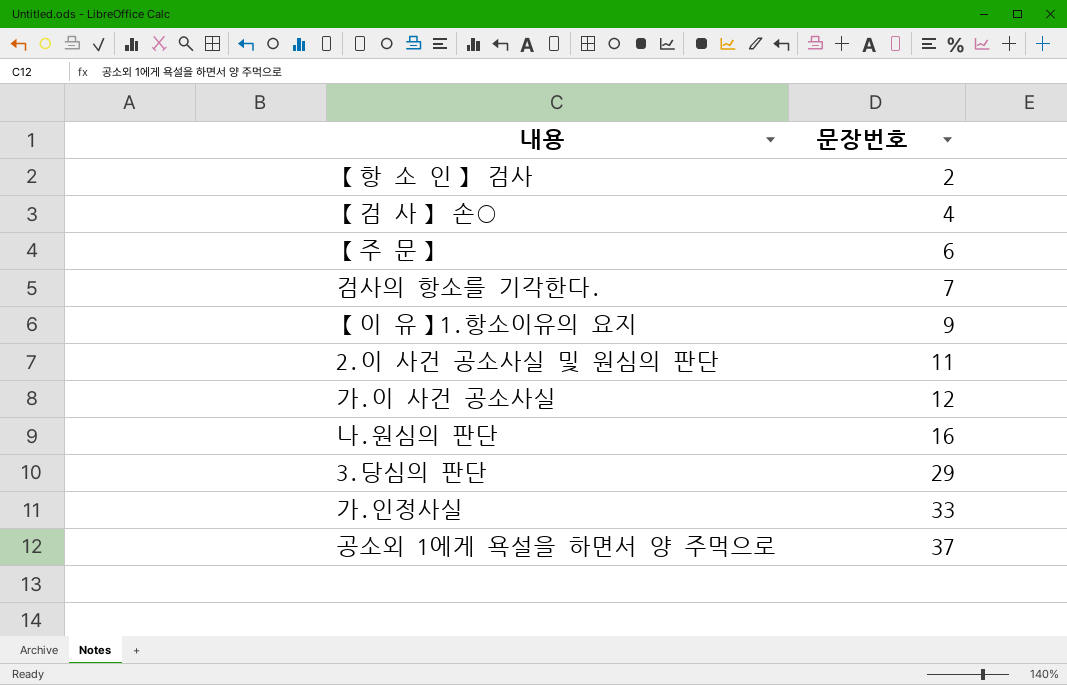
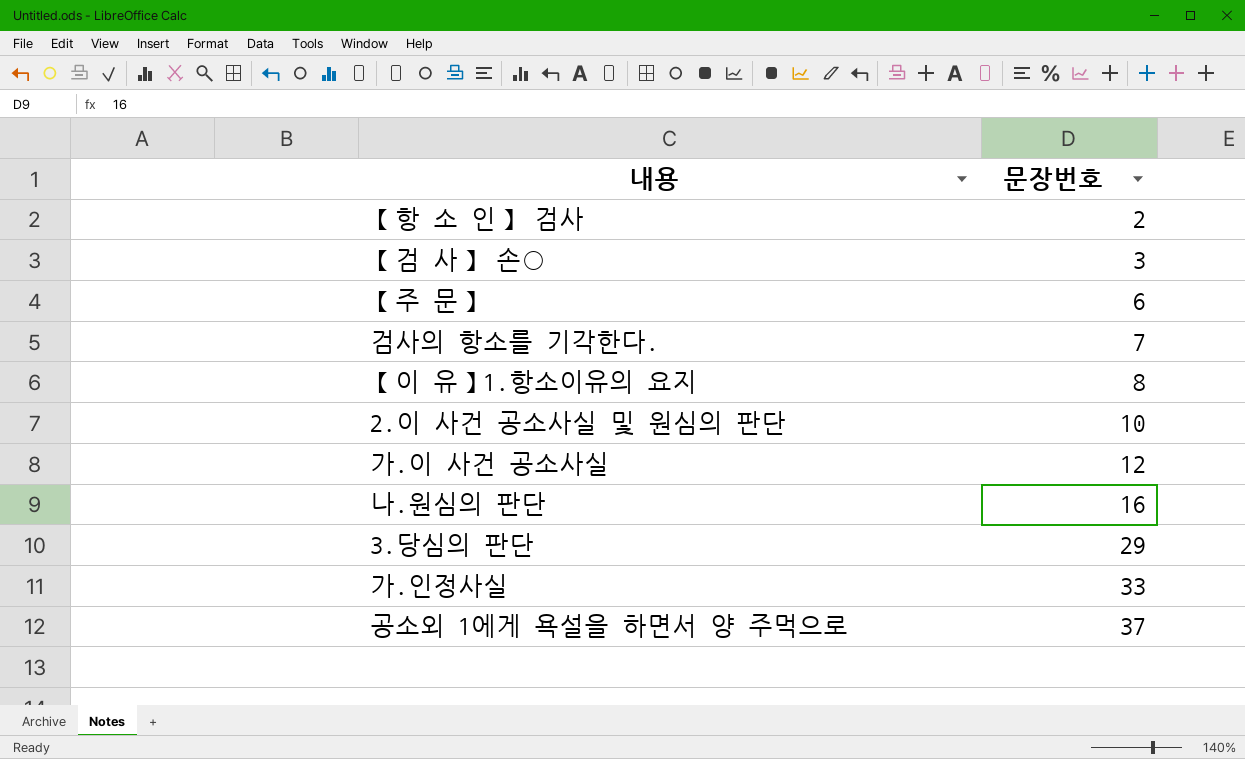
【검 사】 손○ | 문장번호: 4 -> 3
【이 유】1.항소이유의 요지 | 문장번호: 9 -> 8
2.이 사건 공소사실 및 원심의 판단 | 문장번호: 11 -> 10

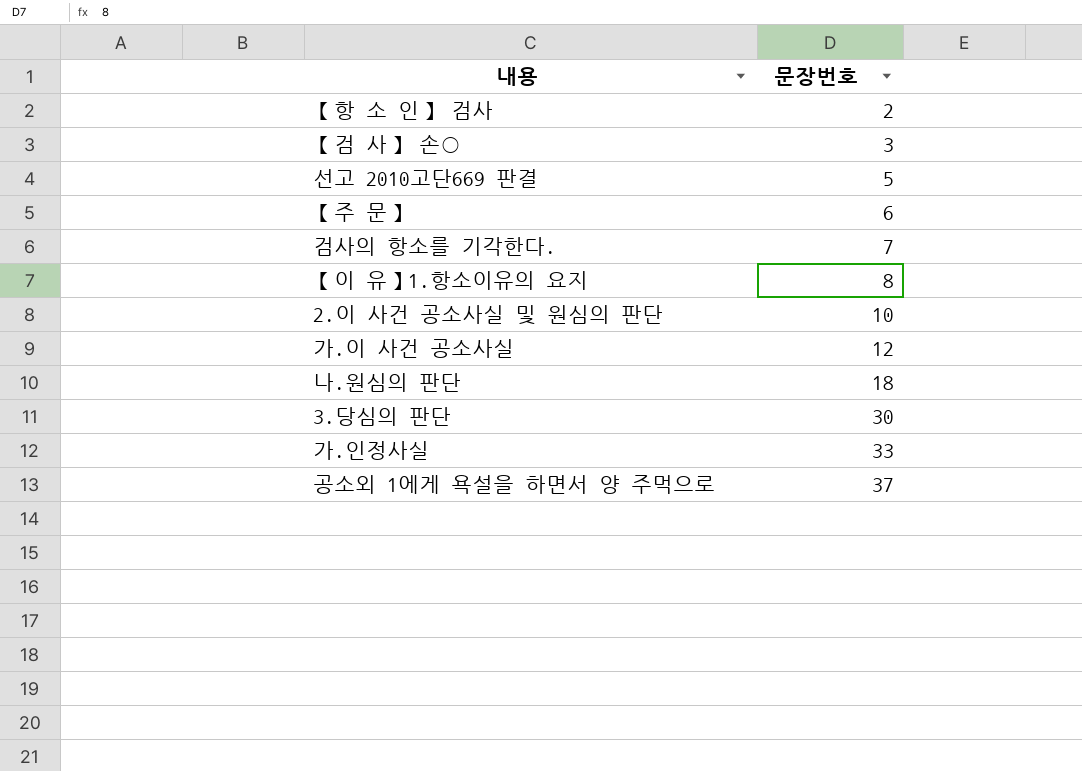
row 선고 2010고단669 판결: none -> 5
나.원심의 판단 | 문장번호: 16 -> 18
3.당심의 판단 | 문장번호: 29 -> 30

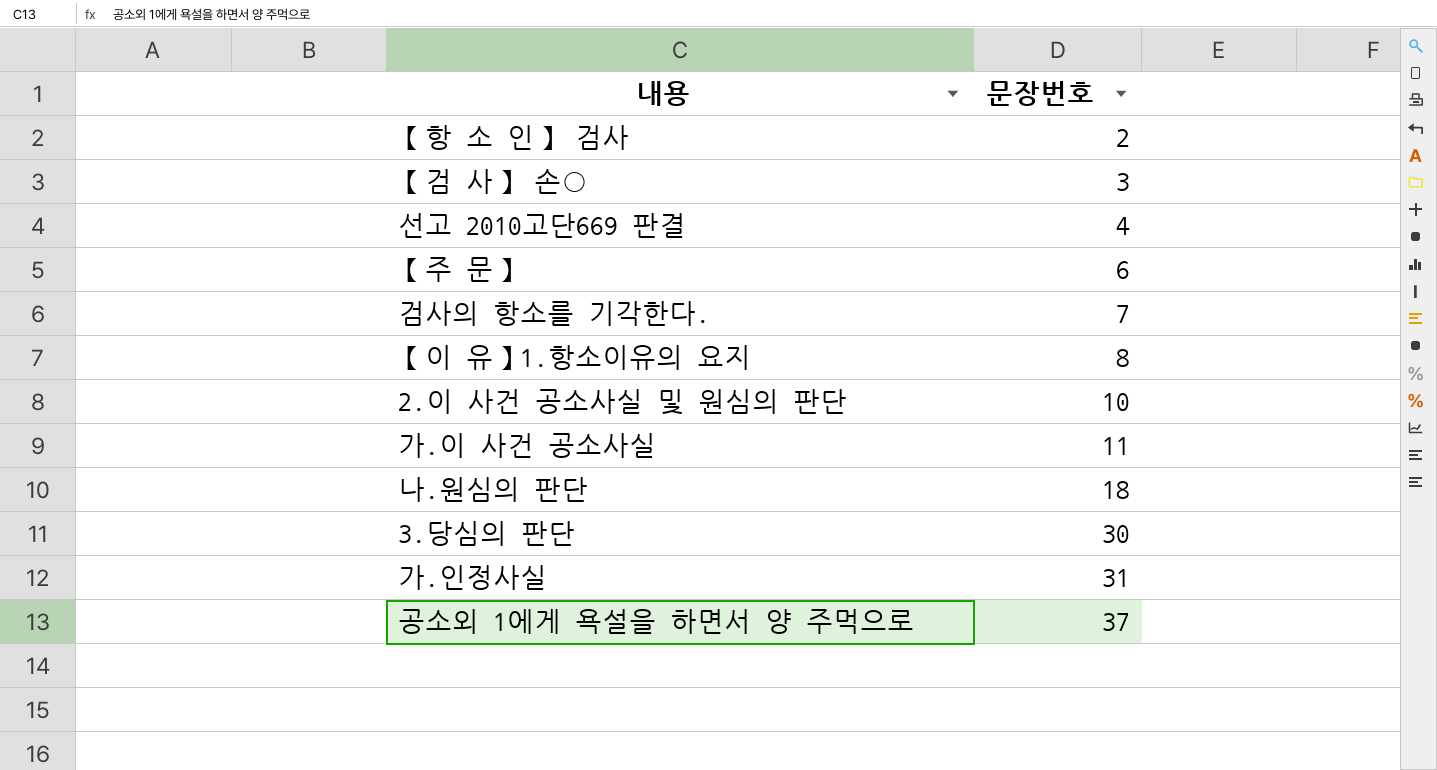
선고 2010고단669 판결 | 문장번호: 5 -> 4
가.이 사건 공소사실 | 문장번호: 12 -> 11
가.인정사실 | 문장번호: 33 -> 31

